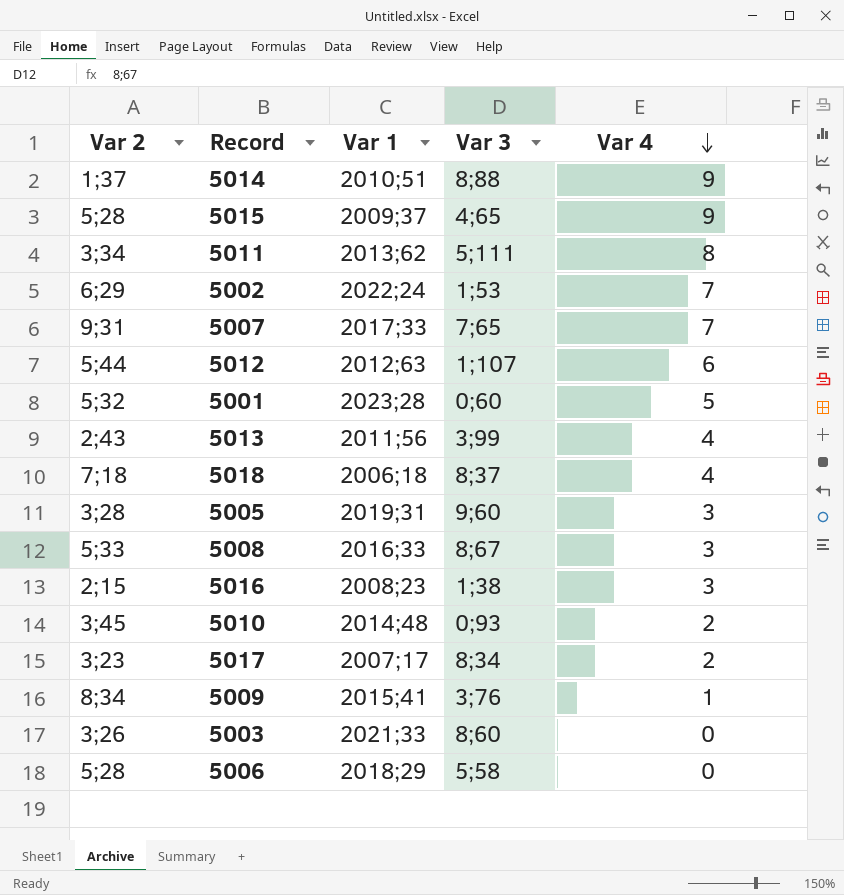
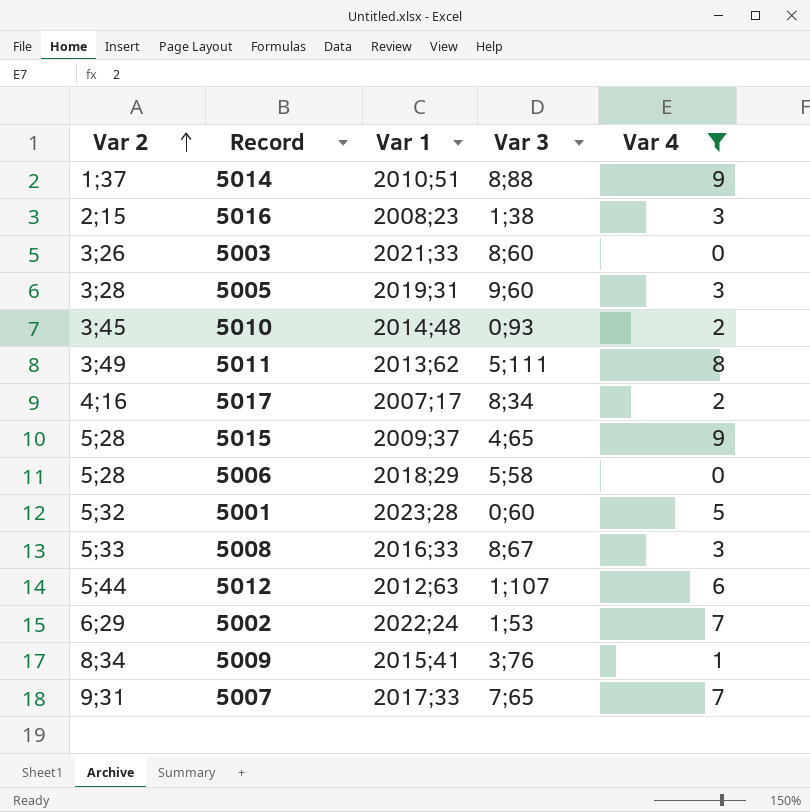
filter: none -> Var 4 != 4
row order: Var 4 descending -> Var 2 ascending
5011 | Var 2: 3;34 -> 3;49
5017 | Var 2: 3;23 -> 4;16

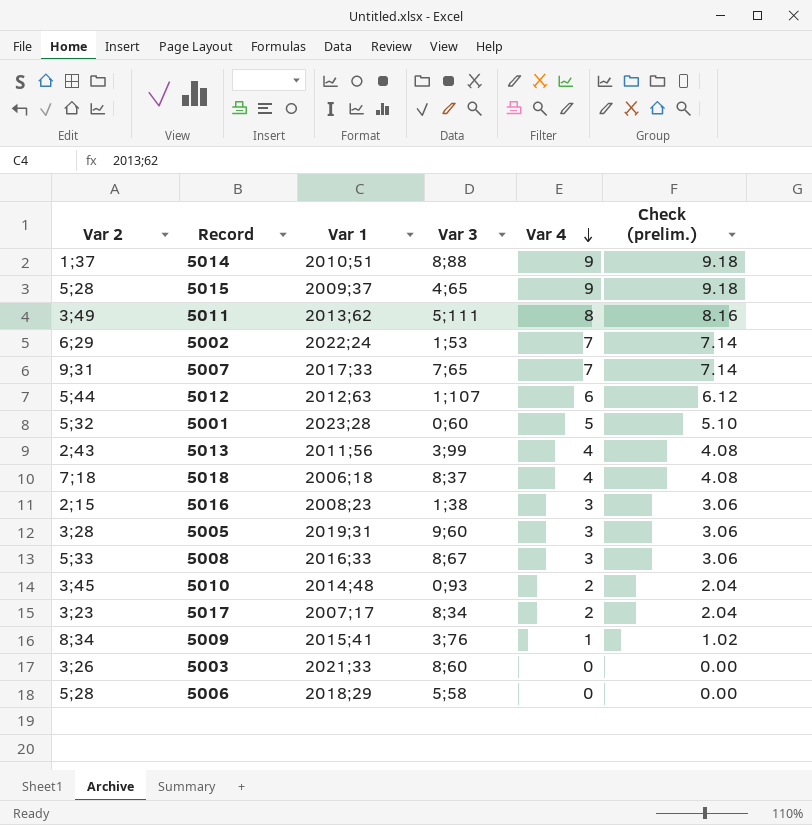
filter: Var 4 != 4 -> none
row order: Var 2 ascending -> Var 4 descending
column Check (prelim.) | formula: none -> [Var 4] * 1.02
5017 | Var 2: 4;16 -> 3;23

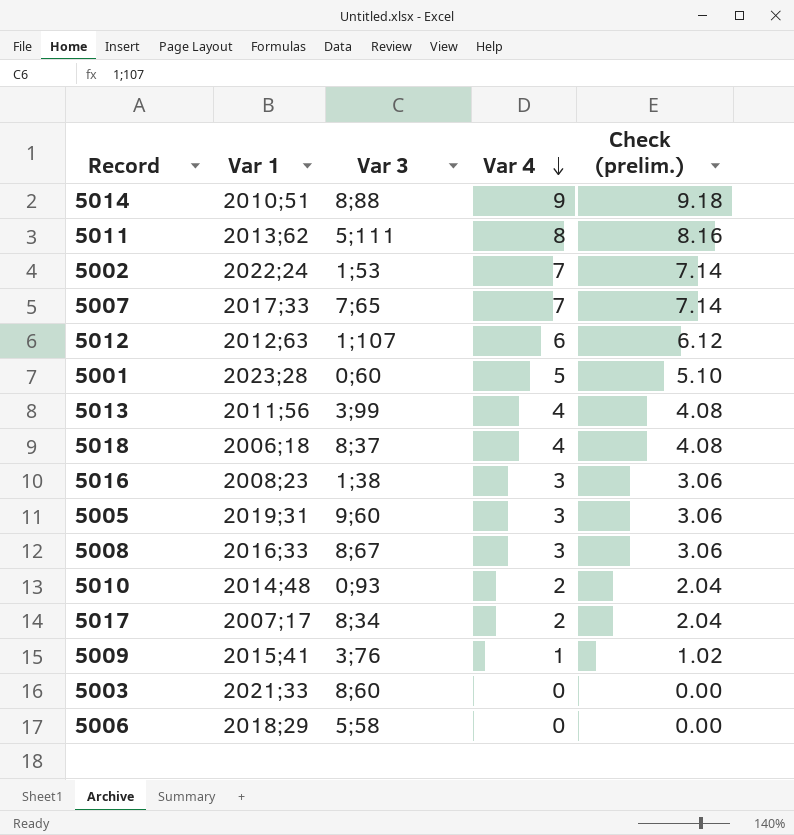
column Var 2 | position: 1 -> none
row 5015: 5;28 | 2009;37 | 4;65 | 9 | 9.18 -> none

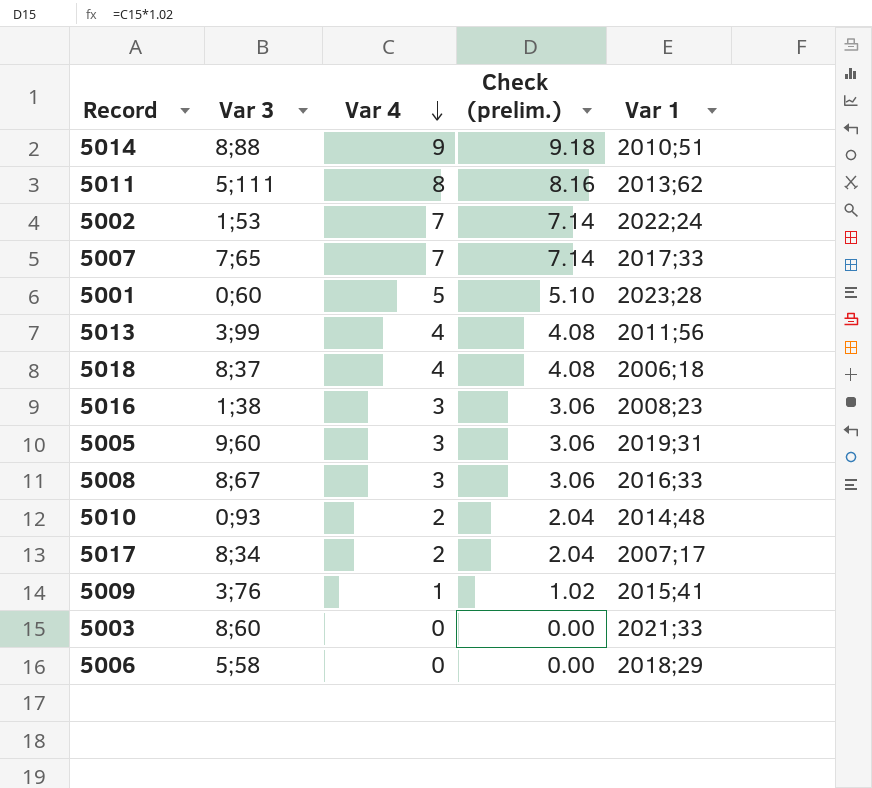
column Var 1 | position: 2 -> 5
row 5012: 2012;63 | 1;107 | 6 | 6.12 -> none

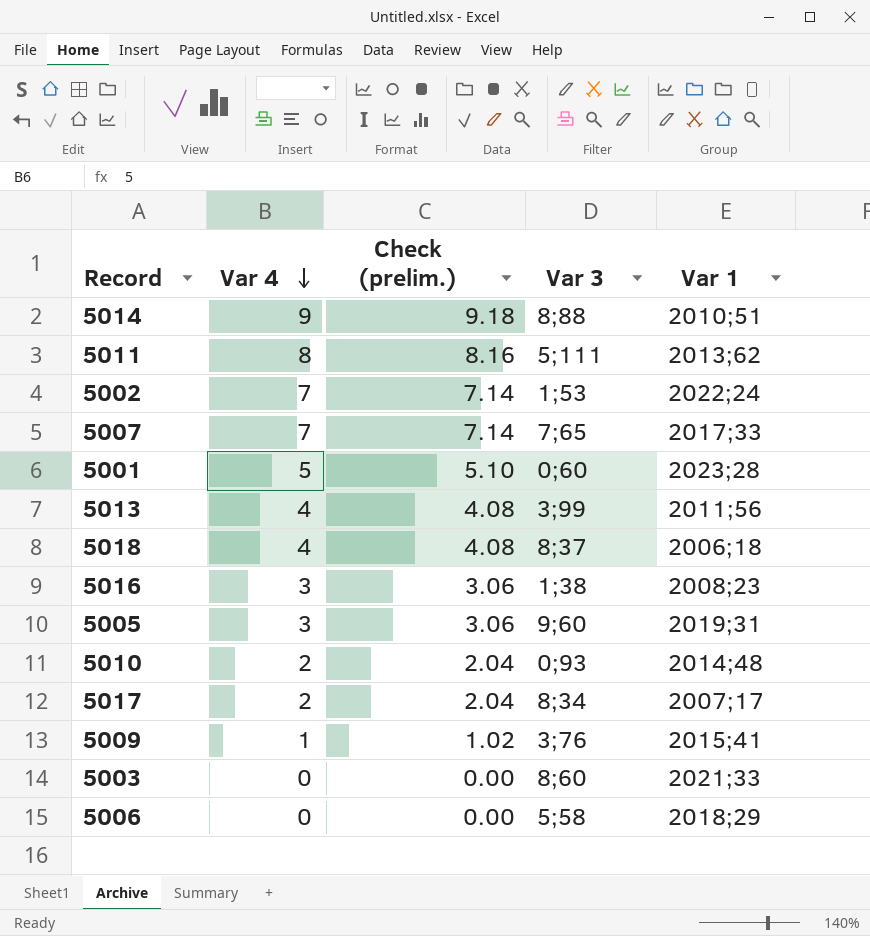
column Var 3 | position: 2 -> 4
row 5008: 8;67 | 3 | 3.06 | 2016;33 -> none

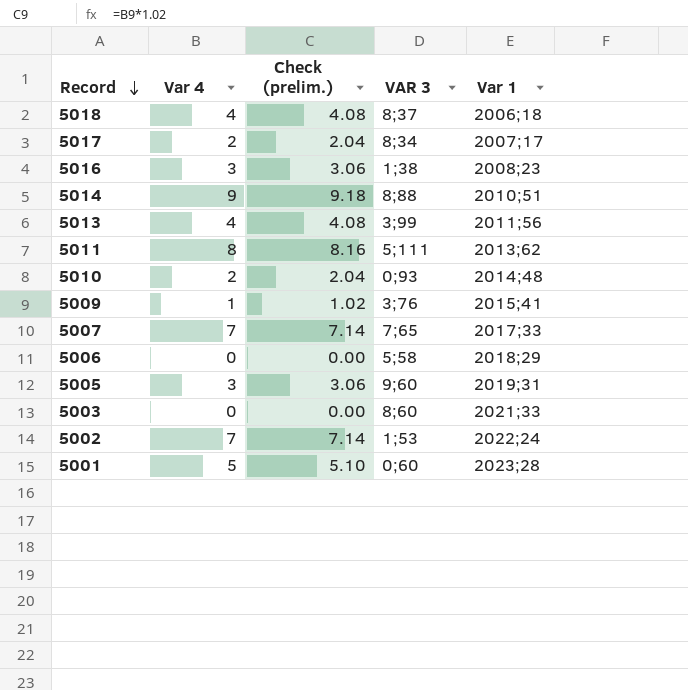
row order: Var 4 descending -> Record descending
column name: Var 3 -> VAR 3

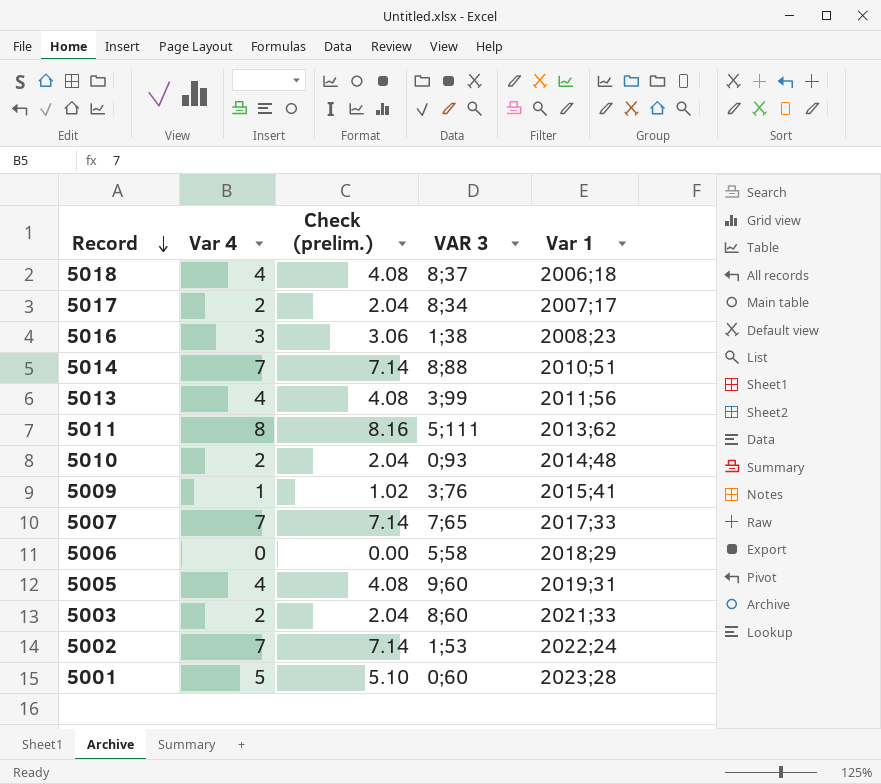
5014 | Var 4: 9 -> 7
5014 | Check (prelim.): 9.18 -> 7.14
5005 | Var 4: 3 -> 4
5005 | Check (prelim.): 3.06 -> 4.08
5003 | Var 4: 0 -> 2
5003 | Check (prelim.): 0.00 -> 2.04

